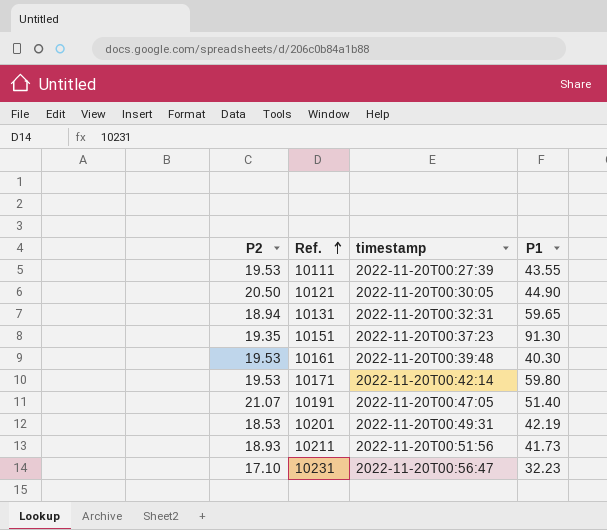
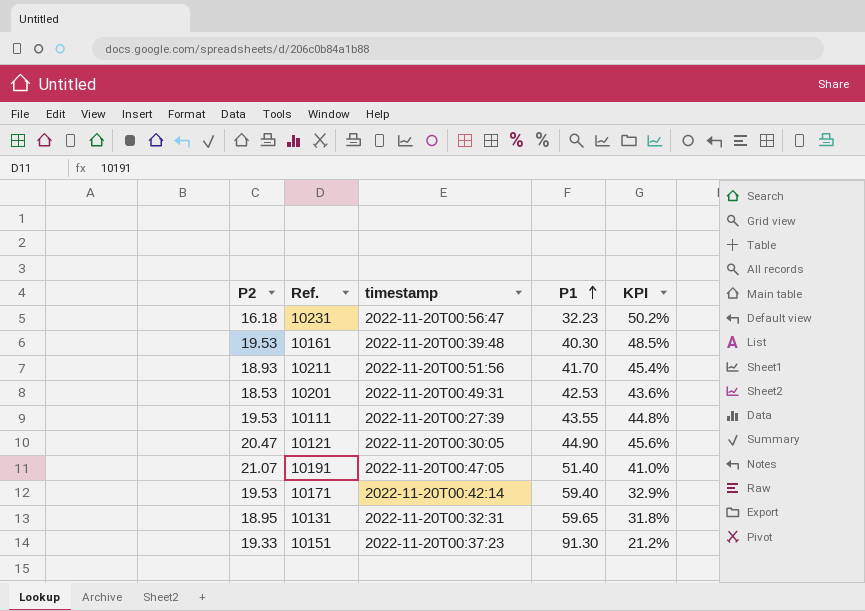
row order: Ref. ascending -> P1 ascending
column KPI | formula: none -> [P2] / [P1]
10231 | P2: 17.10 -> 16.18
10211 | P1: 41.73 -> 41.70
10201 | P1: 42.19 -> 42.53
10121 | P2: 20.50 -> 20.47
10171 | P1: 59.80 -> 59.40
10131 | P2: 18.94 -> 18.95
10151 | P2: 19.35 -> 19.33

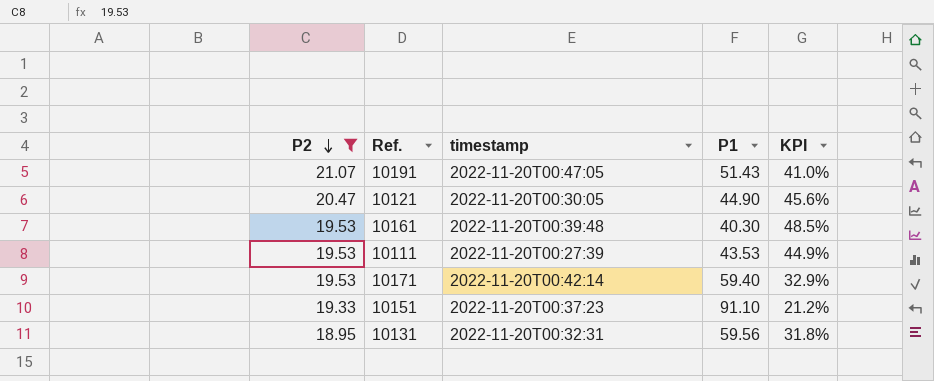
filter: none -> P2 >= 18.95
row order: P1 ascending -> P2 descending
10191 | P1: 51.40 -> 51.43
10111 | P1: 43.55 -> 43.53
10111 | KPI: 44.8% -> 44.9%
10151 | P1: 91.30 -> 91.10
10131 | P1: 59.65 -> 59.56

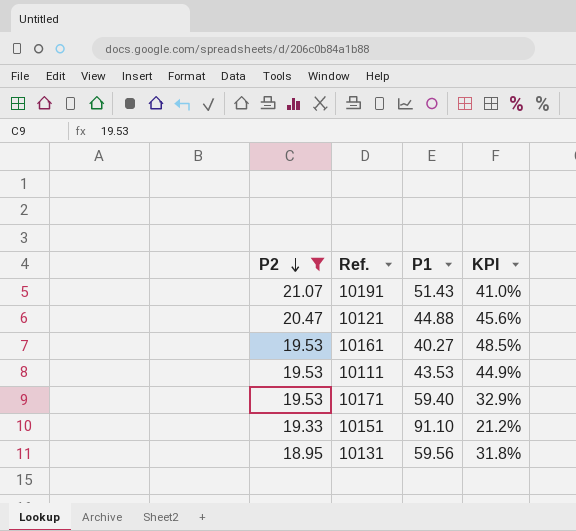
column timestamp | position: 3 -> none
10121 | P1: 44.90 -> 44.88
10161 | P1: 40.30 -> 40.27

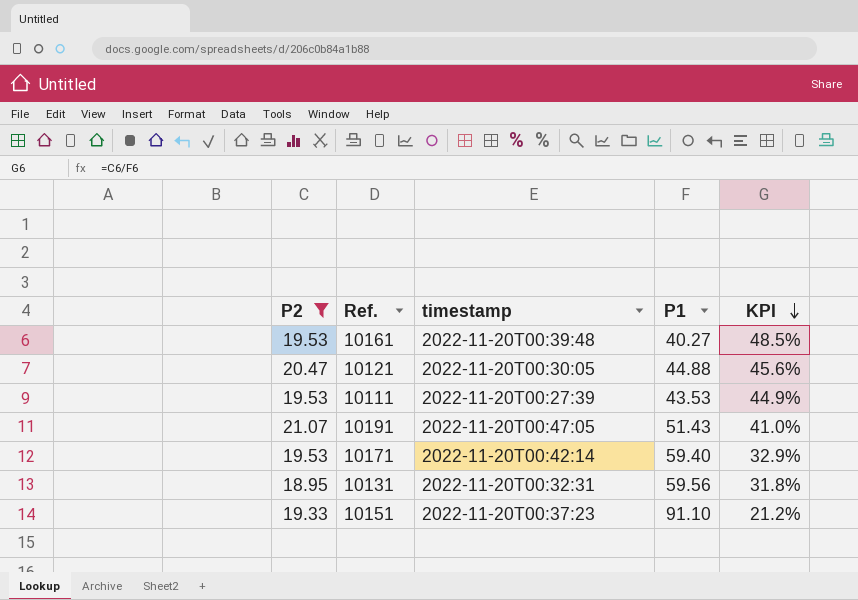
row order: P2 descending -> KPI descending
column timestamp | position: none -> 3

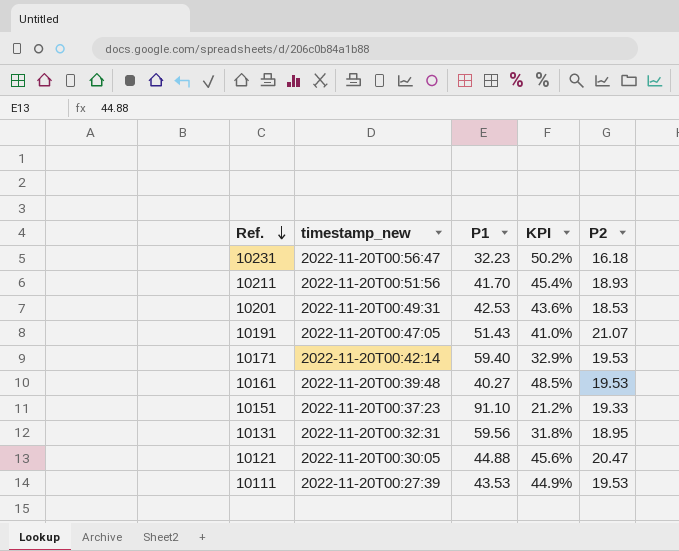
filter: P2 >= 18.95 -> none
row order: KPI descending -> Ref. descending
column name: timestamp -> timestamp_new
column P2 | position: 1 -> 5

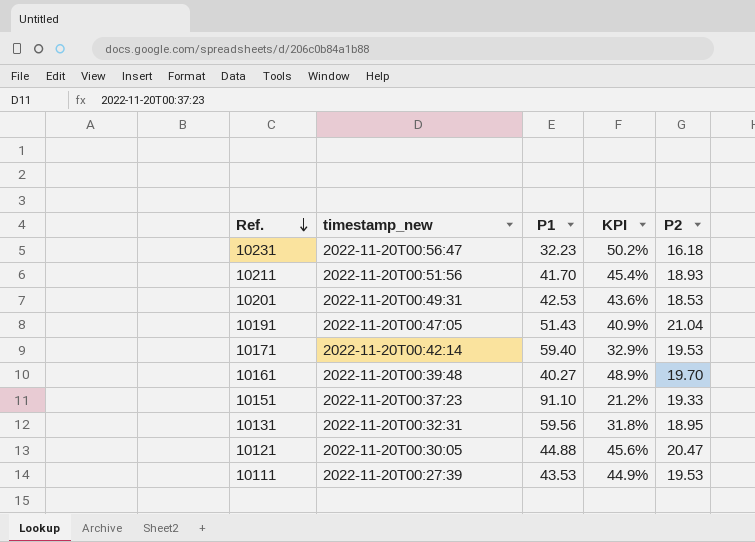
10191 | KPI: 41.0% -> 40.9%
10191 | P2: 21.07 -> 21.04
10161 | KPI: 48.5% -> 48.9%
10161 | P2: 19.53 -> 19.70

